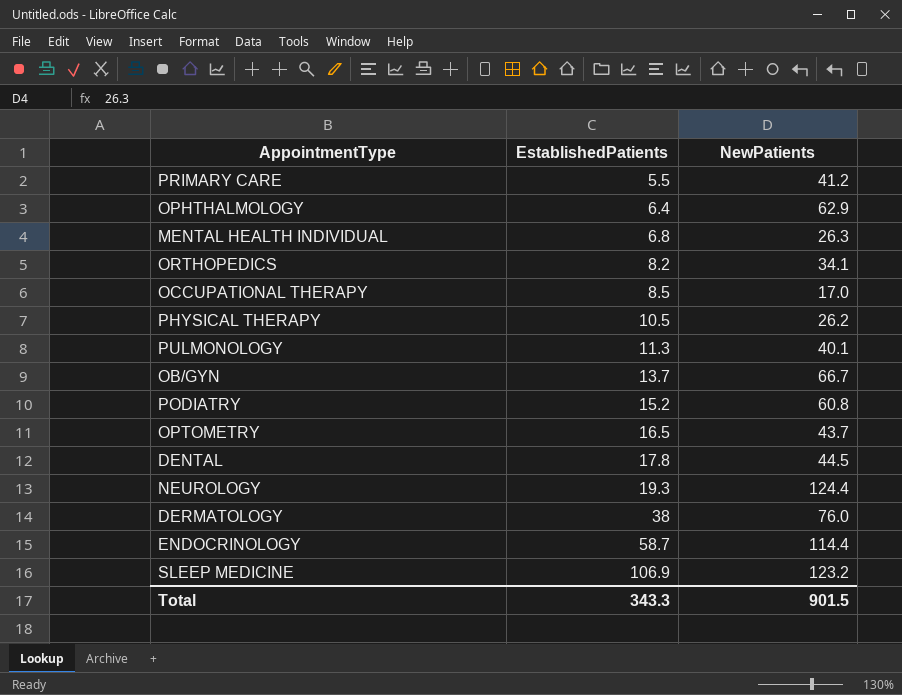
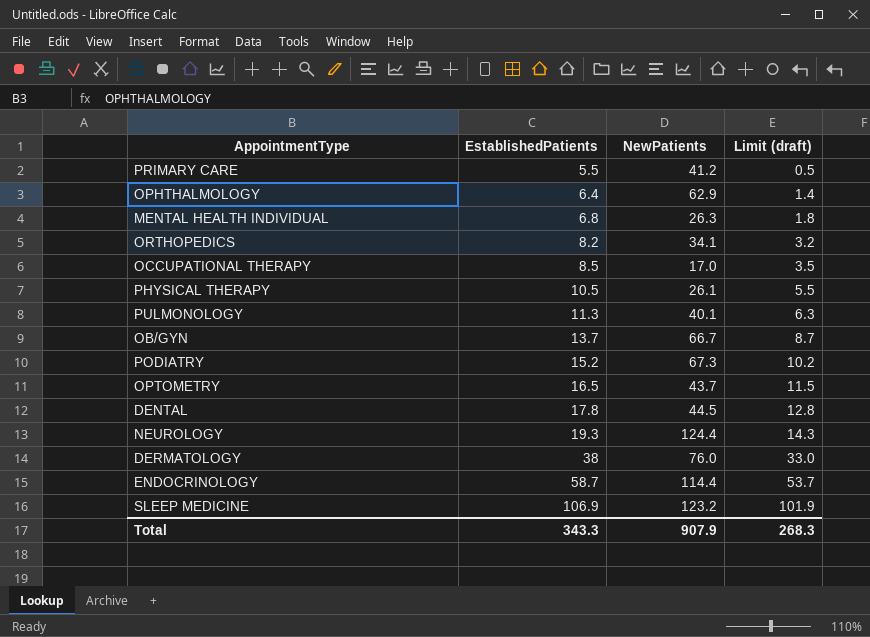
column Limit (draft) | formula: none -> [EstablishedPatients] - 5
PHYSICAL THERAPY | NewPatients: 26.2 -> 26.1
PODIATRY | NewPatients: 60.8 -> 67.3
Total | NewPatients: 901.5 -> 907.9

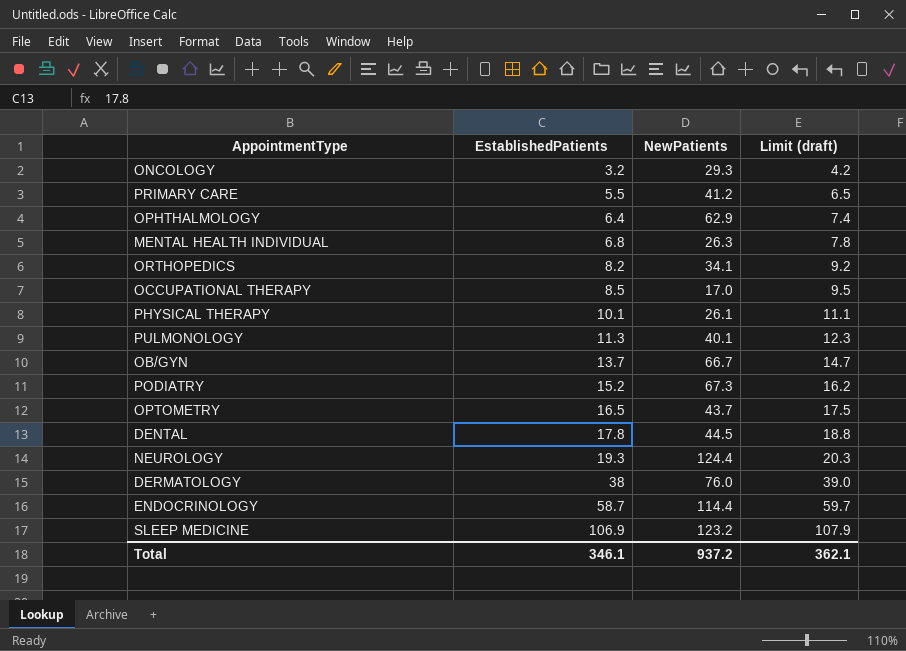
column Limit (draft) | formula: [EstablishedPatients] - 5 -> [EstablishedPatients] + 1
row ONCOLOGY: none -> 3.2 | 29.3 | 4.2
PHYSICAL THERAPY | EstablishedPatients: 10.5 -> 10.1
Total | EstablishedPatients: 343.3 -> 346.1
Total | NewPatients: 907.9 -> 937.2
Total | Limit (draft): 268.3 -> 362.1

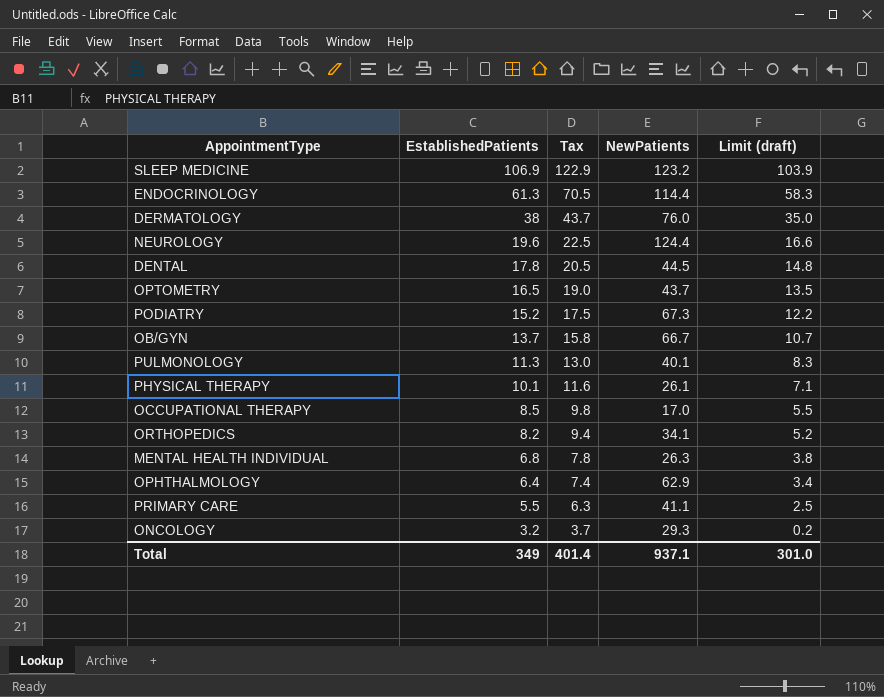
row order: EstablishedPatients ascending -> EstablishedPatients descending
column Tax | formula: none -> [EstablishedPatients] * 1.15
column Limit (draft) | formula: [EstablishedPatients] + 1 -> [EstablishedPatients] - 3
ENDOCRINOLOGY | EstablishedPatients: 58.7 -> 61.3
NEUROLOGY | EstablishedPatients: 19.3 -> 19.6
PRIMARY CARE | NewPatients: 41.2 -> 41.1
Total | EstablishedPatients: 346.1 -> 349
Total | NewPatients: 937.2 -> 937.1
Total | Limit (draft): 362.1 -> 301.0

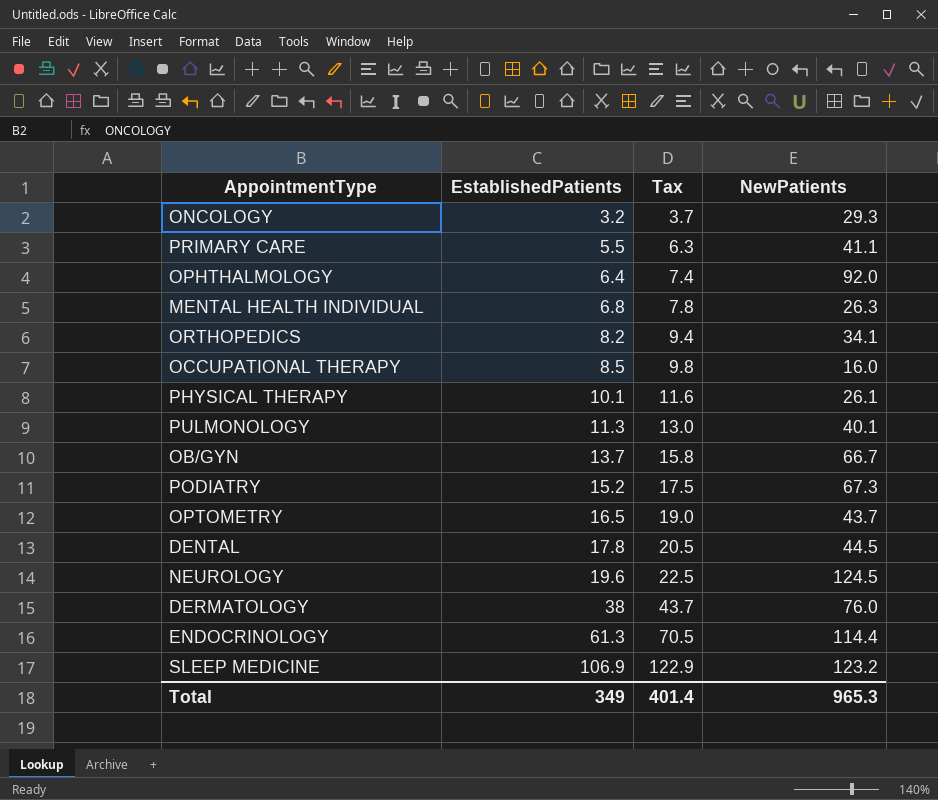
row order: EstablishedPatients descending -> EstablishedPatients ascending
column Limit (draft) | formula: [EstablishedPatients] - 3 -> none
OPHTHALMOLOGY | NewPatients: 62.9 -> 92.0
OCCUPATIONAL THERAPY | NewPatients: 17.0 -> 16.0
NEUROLOGY | NewPatients: 124.4 -> 124.5
Total | NewPatients: 937.1 -> 965.3

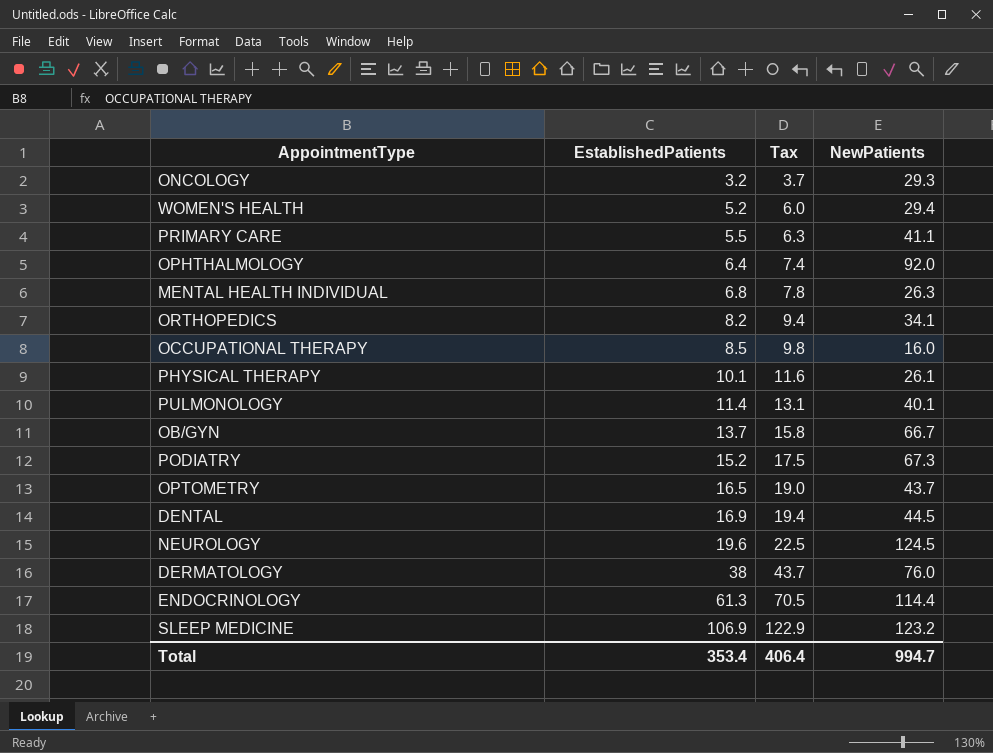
row WOMEN'S HEALTH: none -> 5.2 | 6.0 | 29.4
PULMONOLOGY | EstablishedPatients: 11.3 -> 11.4
PULMONOLOGY | Tax: 13.0 -> 13.1
DENTAL | EstablishedPatients: 17.8 -> 16.9
DENTAL | Tax: 20.5 -> 19.4
Total | EstablishedPatients: 349 -> 353.4
Total | Tax: 401.4 -> 406.4
Total | NewPatients: 965.3 -> 994.7

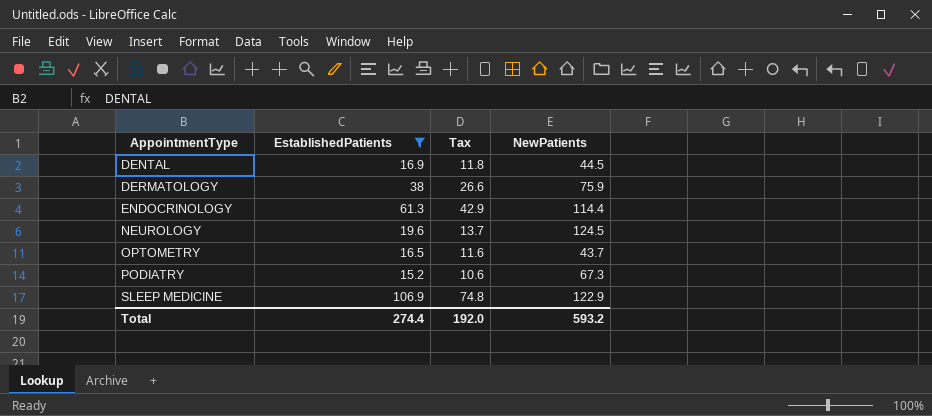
filter: none -> EstablishedPatients >= 15.2
row order: EstablishedPatients ascending -> AppointmentType ascending
column Tax | formula: [EstablishedPatients] * 1.15 -> [EstablishedPatients] * 0.7
DERMATOLOGY | NewPatients: 76.0 -> 75.9
SLEEP MEDICINE | NewPatients: 123.2 -> 122.9
Total | EstablishedPatients: 353.4 -> 274.4
Total | Tax: 406.4 -> 192.0
Total | NewPatients: 994.7 -> 593.2

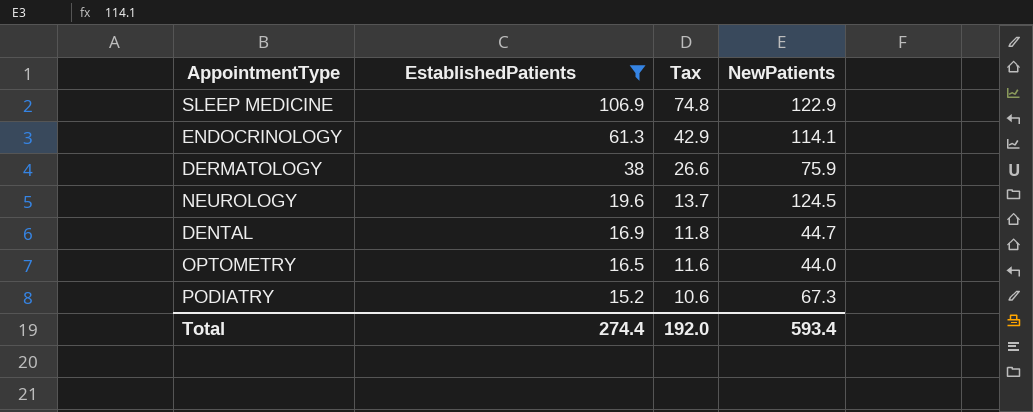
row order: AppointmentType ascending -> EstablishedPatients descending
ENDOCRINOLOGY | NewPatients: 114.4 -> 114.1
DENTAL | NewPatients: 44.5 -> 44.7
OPTOMETRY | NewPatients: 43.7 -> 44.0
Total | NewPatients: 593.2 -> 593.4

